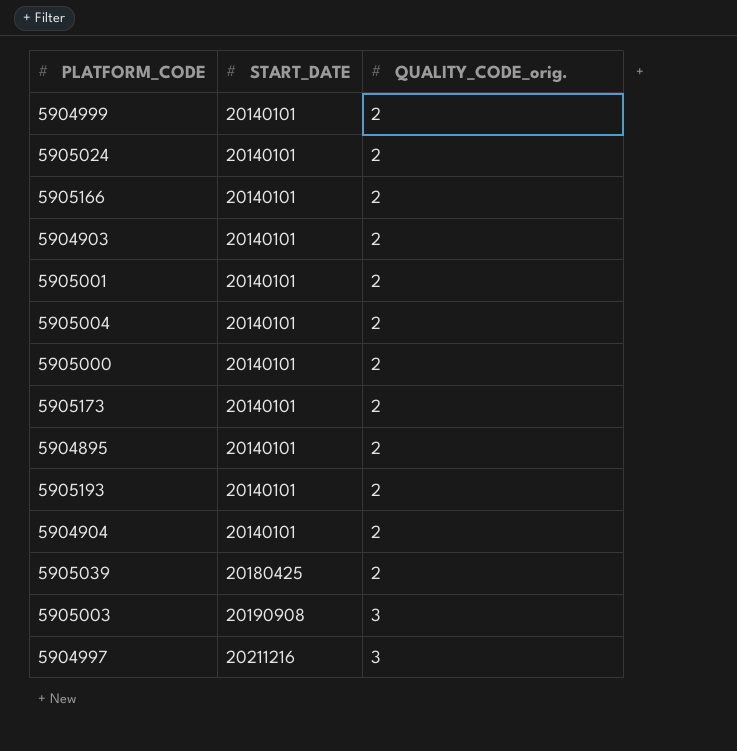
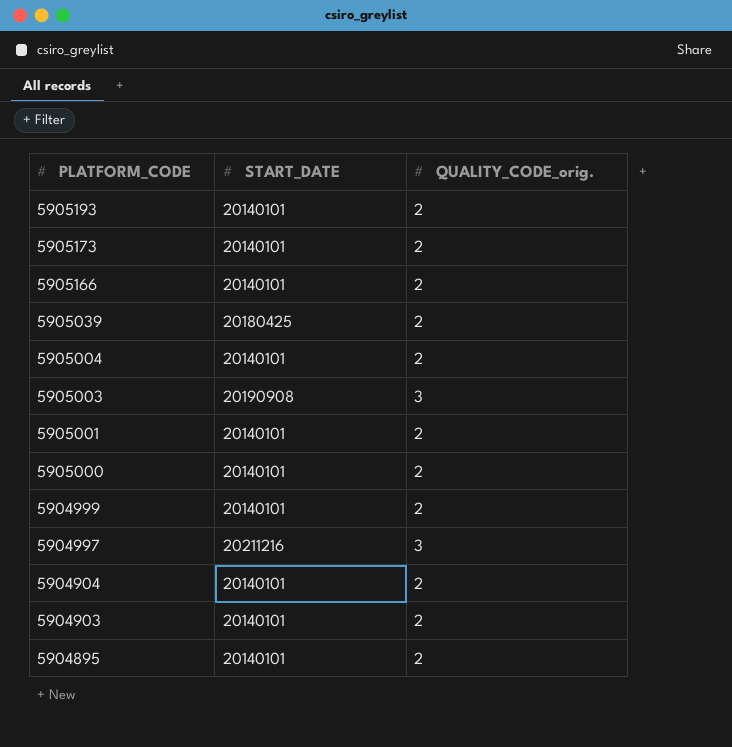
row order: START_DATE ascending -> PLATFORM_CODE descending
row 5905024: 20140101 | 2 -> none

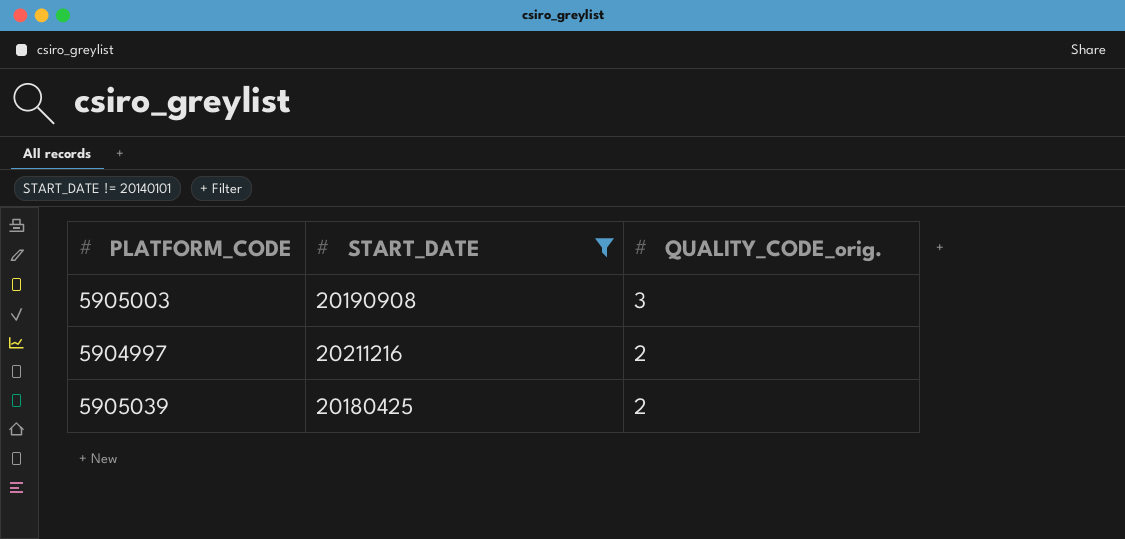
filter: none -> START_DATE != 20140101
row order: PLATFORM_CODE descending -> QUALITY_CODE_orig. descending
5904997 | QUALITY_CODE_orig.: 3 -> 2

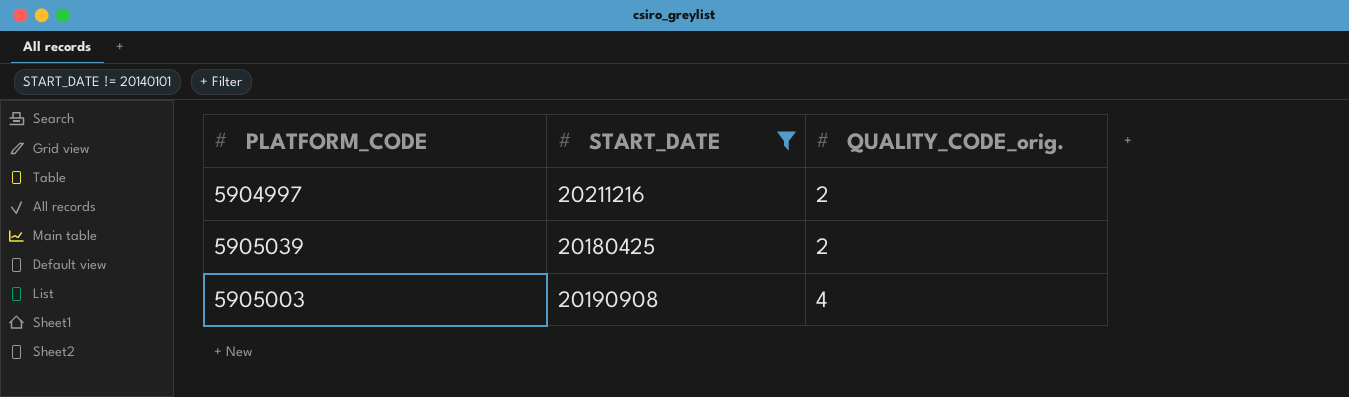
row order: QUALITY_CODE_orig. descending -> QUALITY_CODE_orig. ascending
5905003 | QUALITY_CODE_orig.: 3 -> 4

